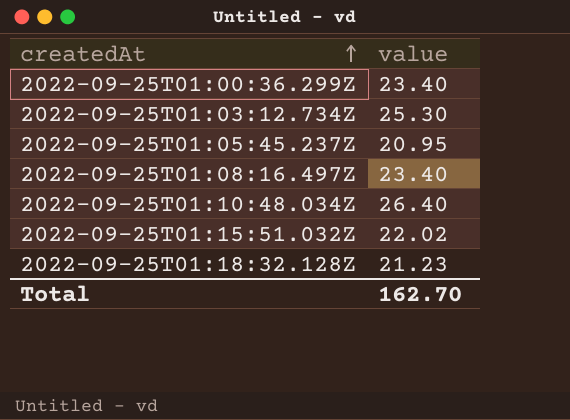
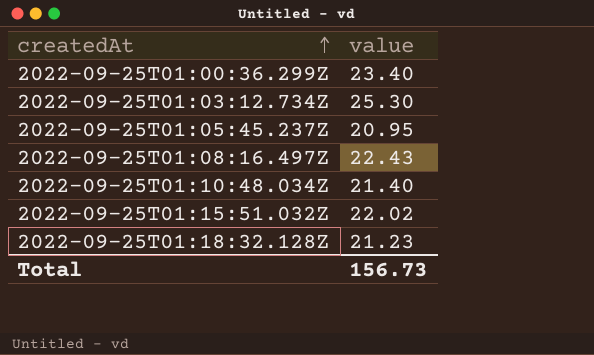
2022-09-25T01:08:16.497Z | value: 23.40 -> 22.43
2022-09-25T01:10:48.034Z | value: 26.40 -> 21.40
Total | value: 162.70 -> 156.73

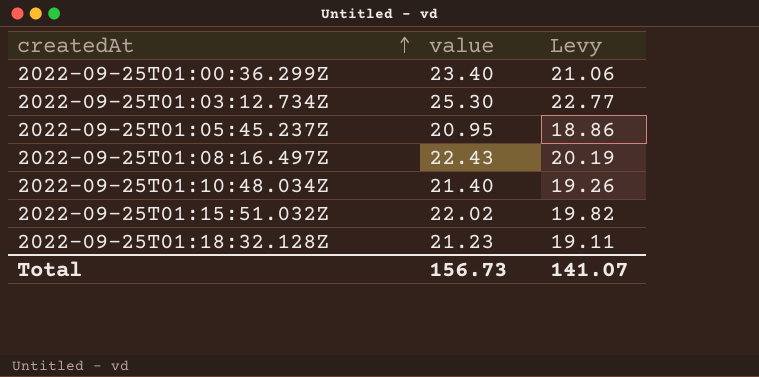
column Levy | formula: none -> [value] * 0.9

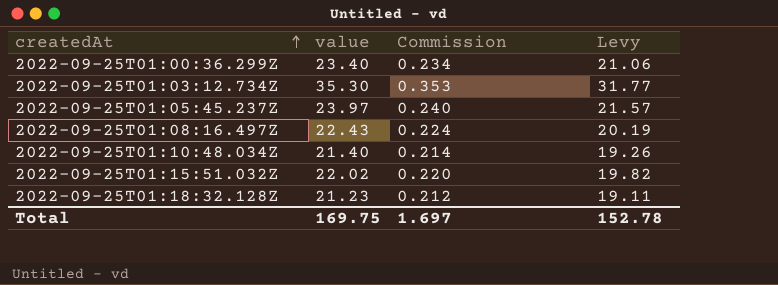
column Commission | formula: none -> [value] * 0.01
2022-09-25T01:03:12.734Z | value: 25.30 -> 35.30
2022-09-25T01:03:12.734Z | Levy: 22.77 -> 31.77
2022-09-25T01:05:45.237Z | value: 20.95 -> 23.97
2022-09-25T01:05:45.237Z | Levy: 18.86 -> 21.57
Total | value: 156.73 -> 169.75
Total | Levy: 141.07 -> 152.78

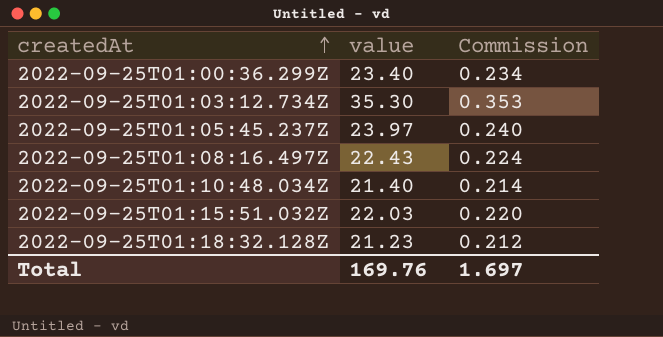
column Levy | formula: [value] * 0.9 -> none
2022-09-25T01:15:51.032Z | value: 22.02 -> 22.03
Total | value: 169.75 -> 169.76

